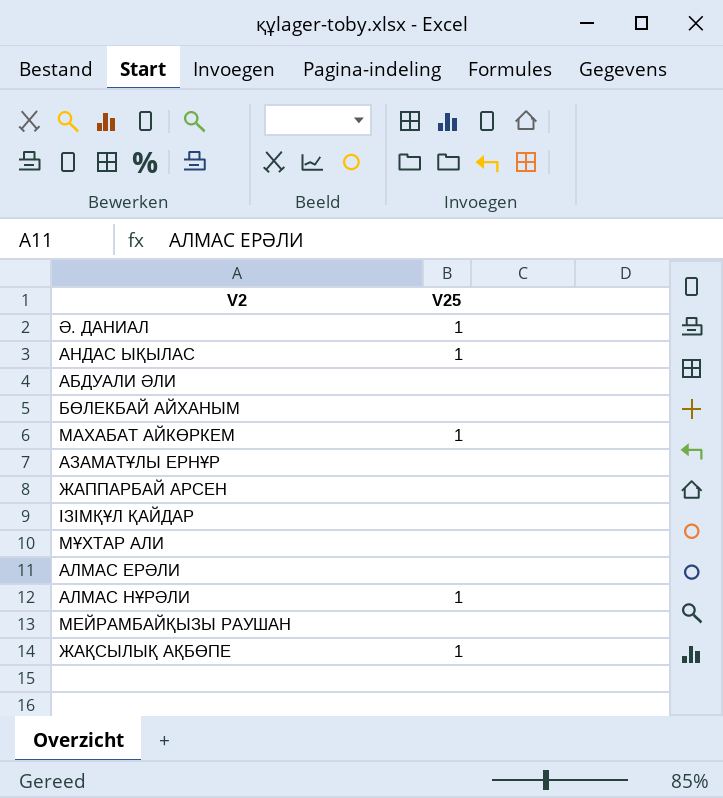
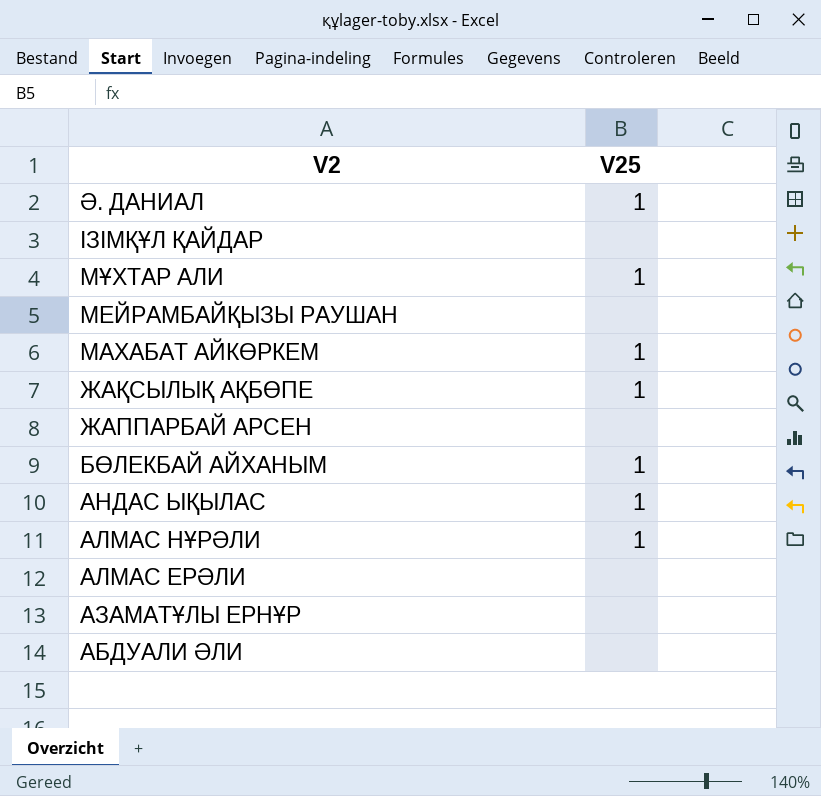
row order: none -> V2 descending
МҰХТАР АЛИ | V25: none -> 1
БӨЛЕКБАЙ АЙХАНЫМ | V25: none -> 1

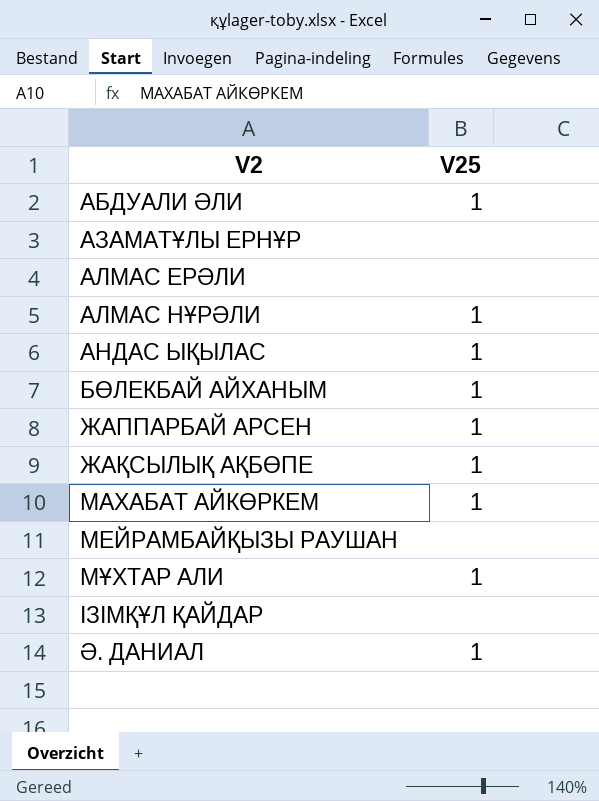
row order: V2 descending -> V2 ascending
АБДУАЛИ ӘЛИ | V25: none -> 1
ЖАППАРБАЙ АРСЕН | V25: none -> 1

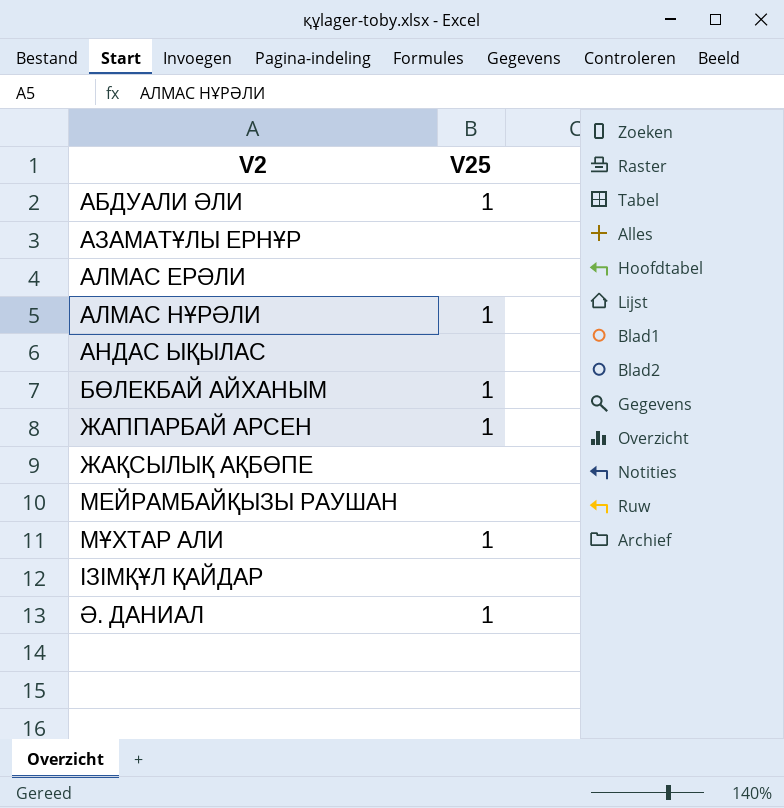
row МАХАБАТ АЙКӨРКЕМ: 1 -> none
АНДАС ЫҚЫЛАС | V25: 1 -> none
ЖАҚСЫЛЫҚ АҚБӨПЕ | V25: 1 -> none

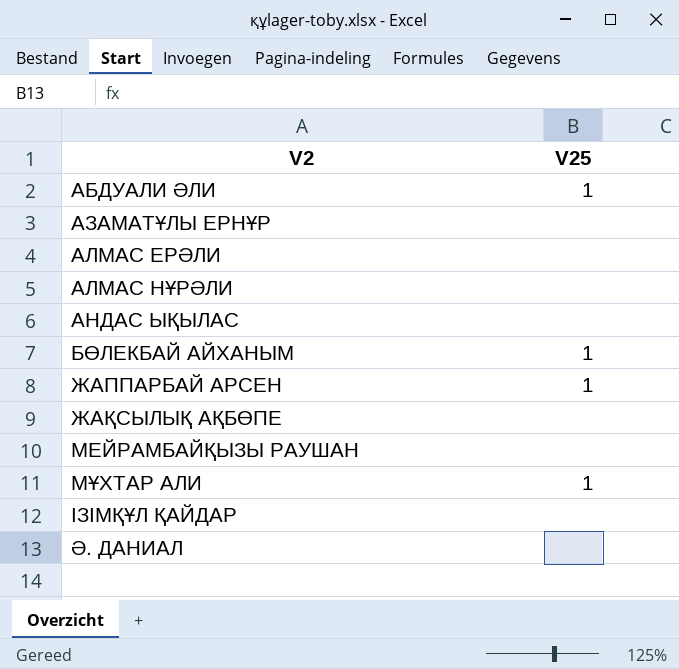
АЛМАС НҰРӘЛИ | V25: 1 -> none
Ә. ДАНИАЛ | V25: 1 -> none

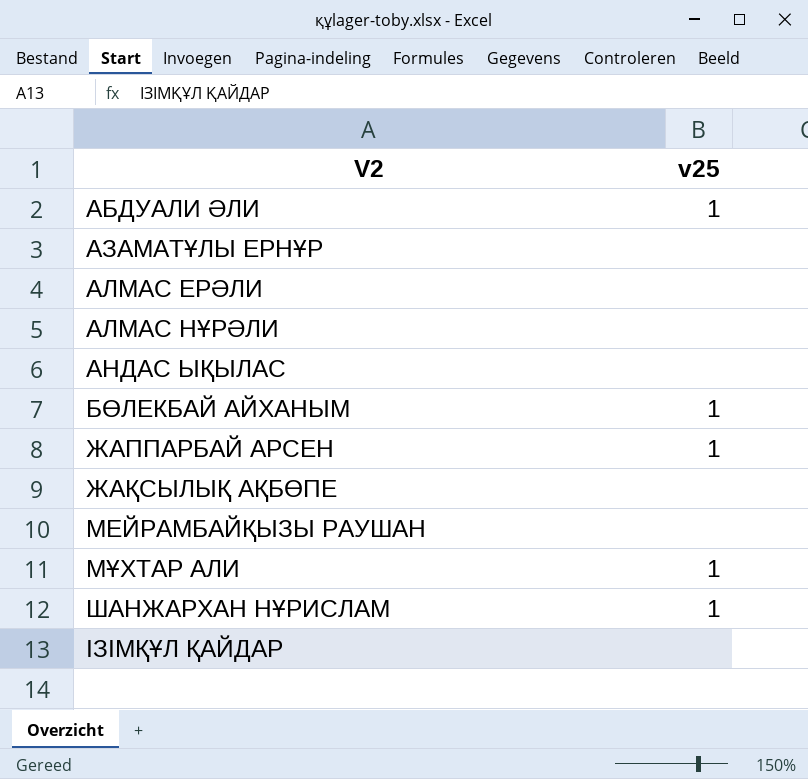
column name: V25 -> v25
row Ә. ДАНИАЛ: none -> none
row ШАНЖАРХАН НҰРИСЛАМ: none -> 1

